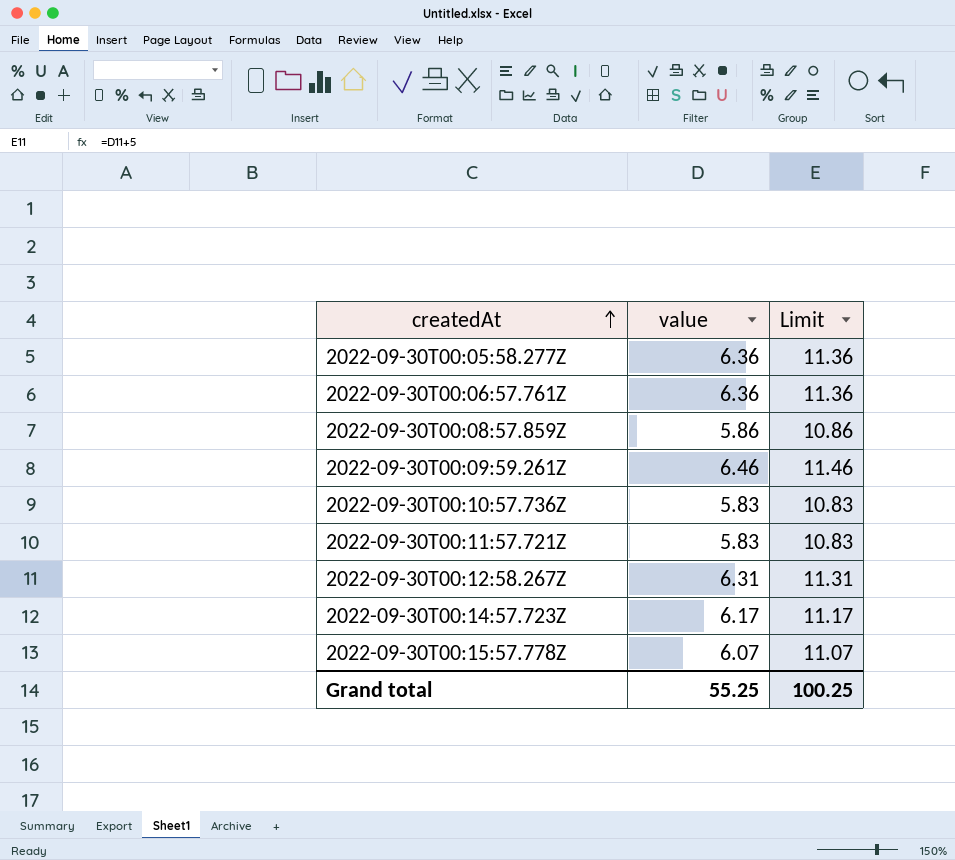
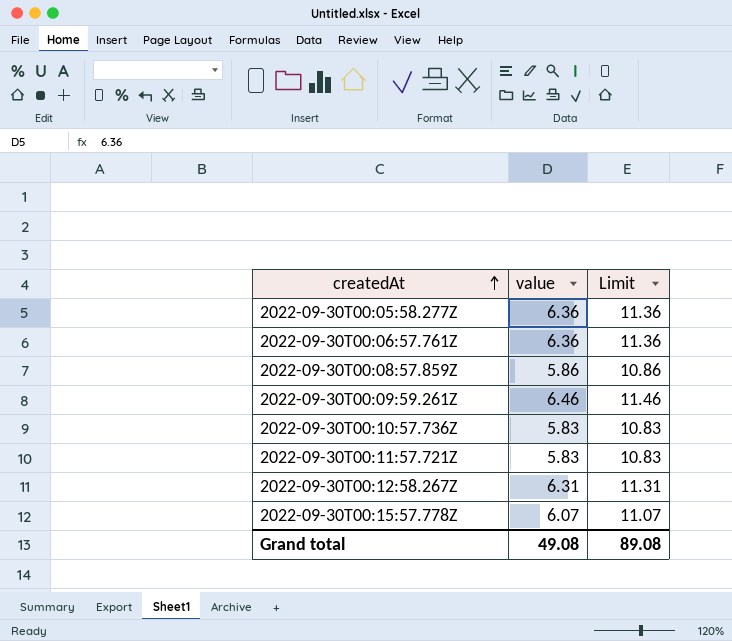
row 2022-09-30T00:14:57.723Z: 6.17 | 11.17 -> none
Grand total | value: 55.25 -> 49.08
Grand total | Limit: 100.25 -> 89.08

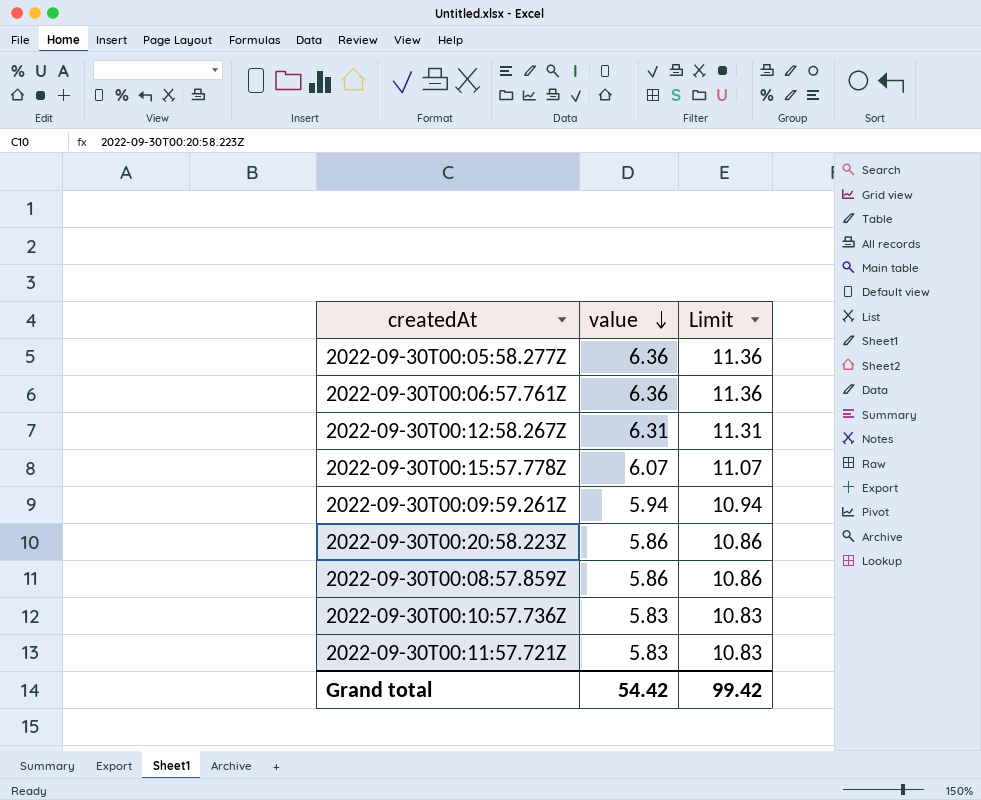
row order: createdAt ascending -> value descending
2022-09-30T00:09:59.261Z | value: 6.46 -> 5.94
2022-09-30T00:09:59.261Z | Limit: 11.46 -> 10.94
row 2022-09-30T00:20:58.223Z: none -> 5.86 | 10.86
Grand total | value: 49.08 -> 54.42
Grand total | Limit: 89.08 -> 99.42

